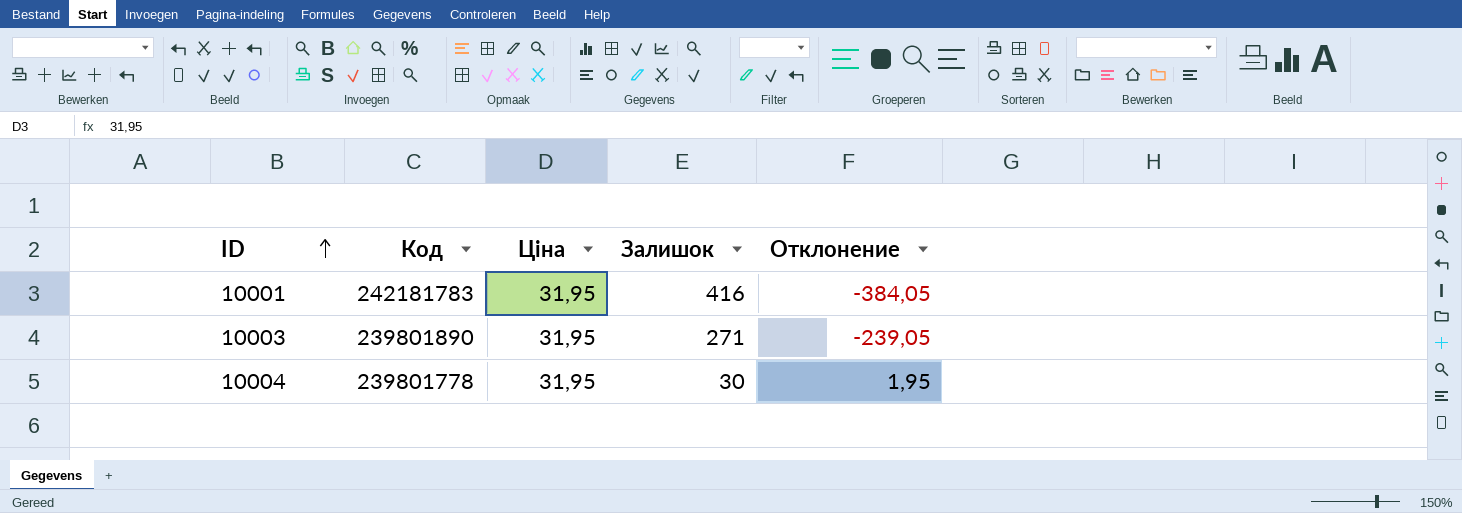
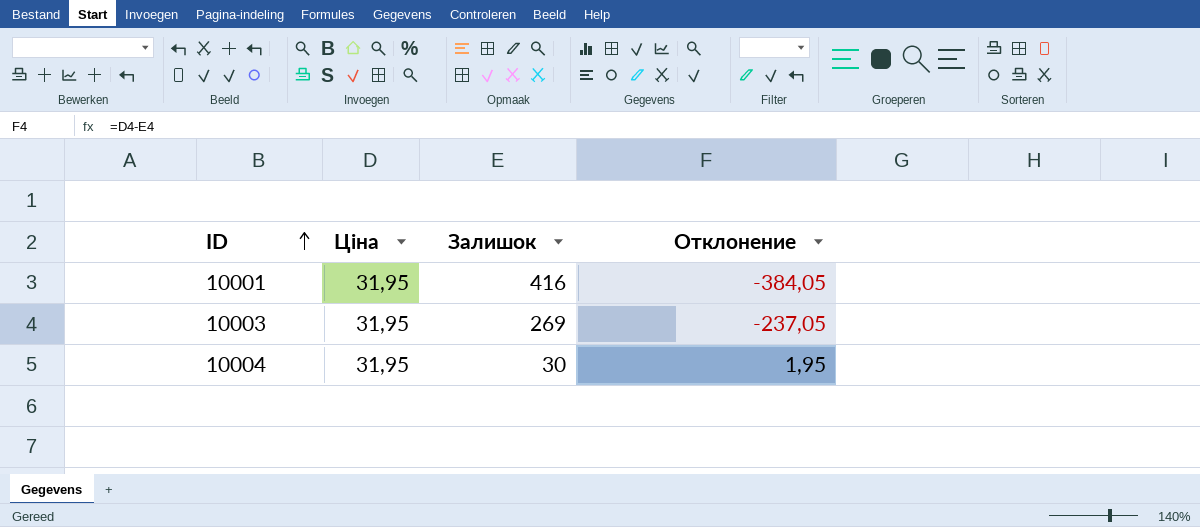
column Код | position: 2 -> none
10003 | Залишок: 271 -> 269
10003 | Отклонение: -239,05 -> -237,05

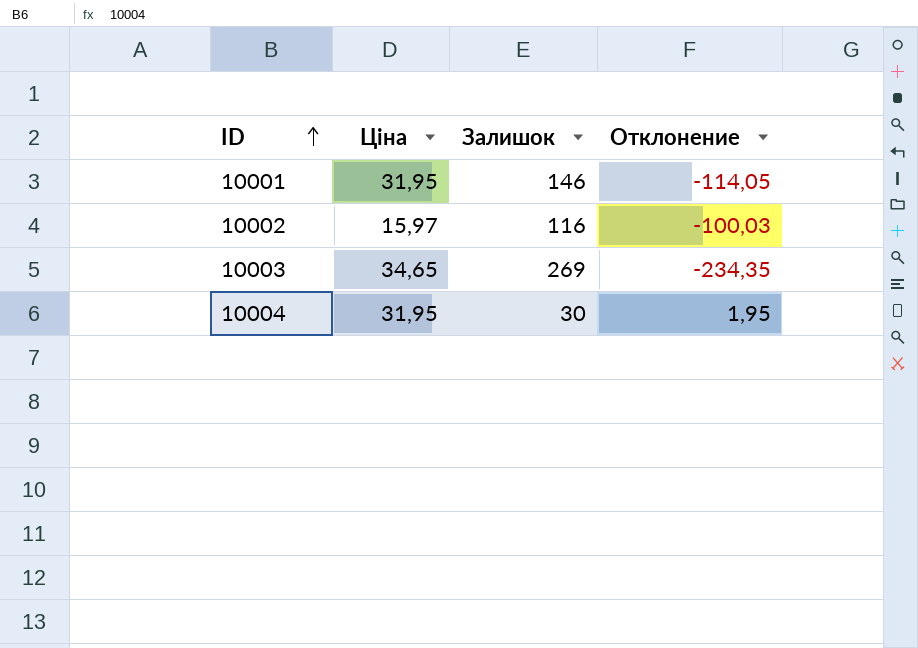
10001 | Залишок: 416 -> 146
10001 | Отклонение: -384,05 -> -114,05
row 10002: none -> 15,97 | 116 | -100,03
10003 | Ціна: 31,95 -> 34,65
10003 | Отклонение: -237,05 -> -234,35

